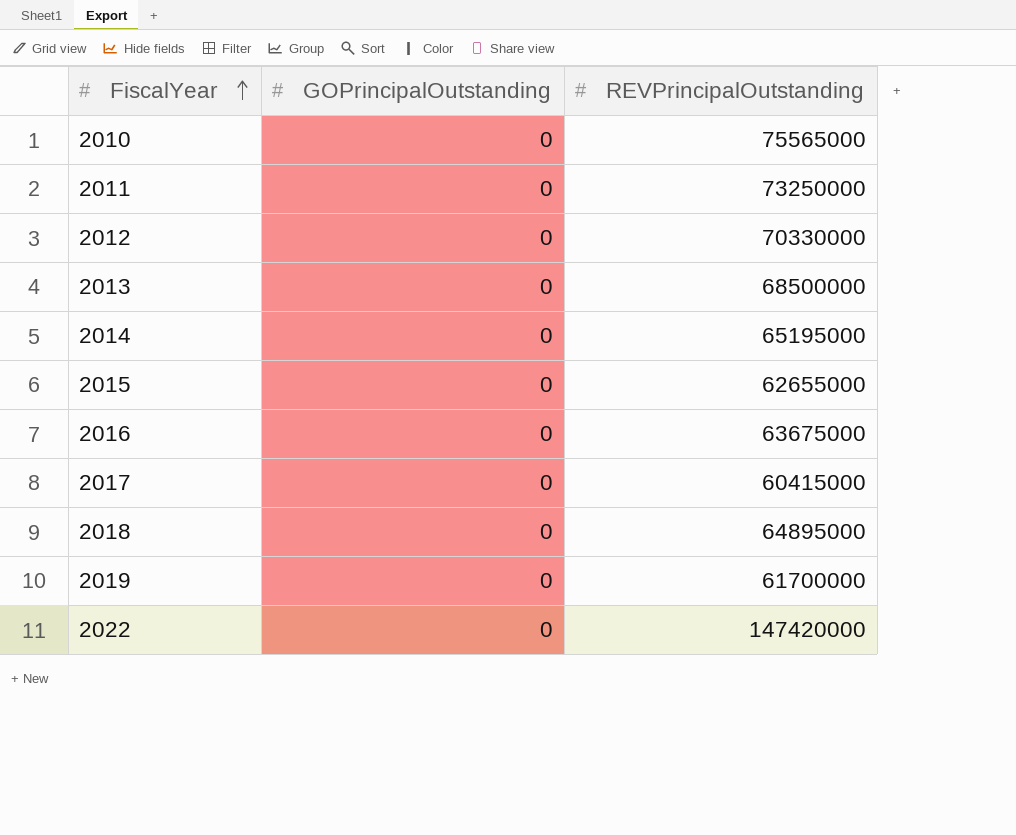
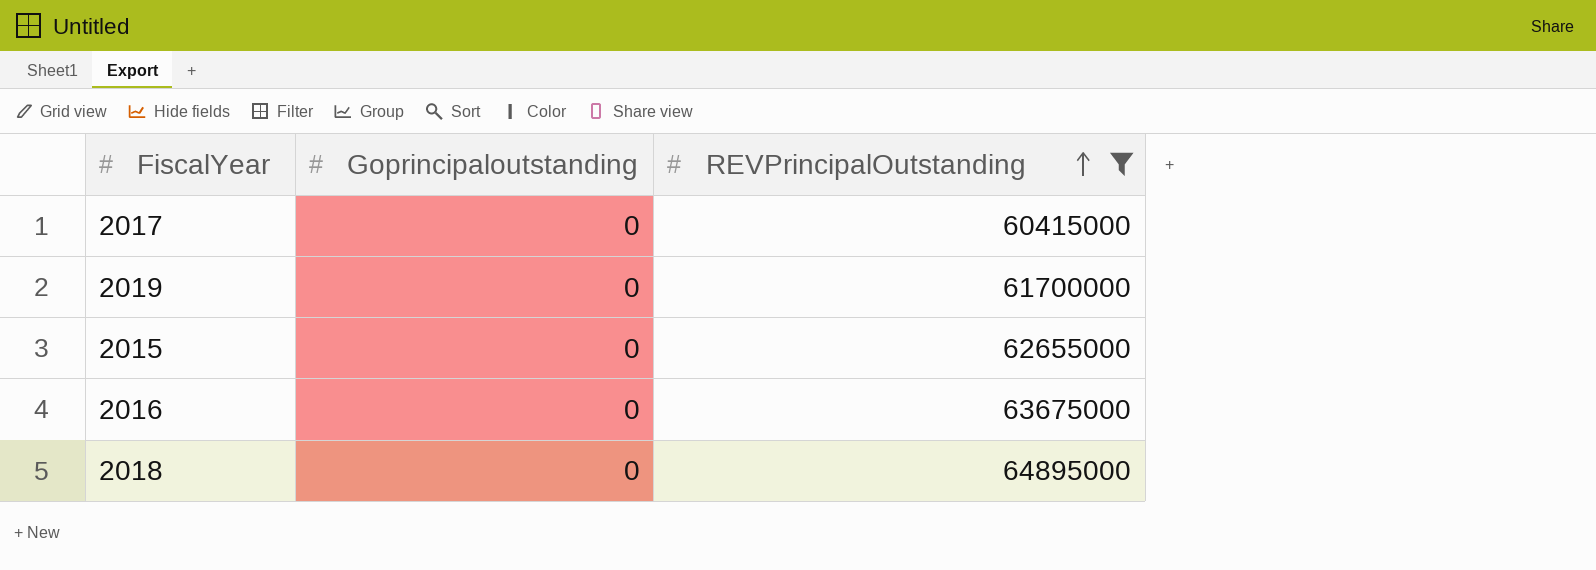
filter: none -> REVPrincipalOutstanding <= 64895000
row order: FiscalYear ascending -> REVPrincipalOutstanding ascending
column name: GOPrincipalOutstanding -> Goprincipaloutstanding

